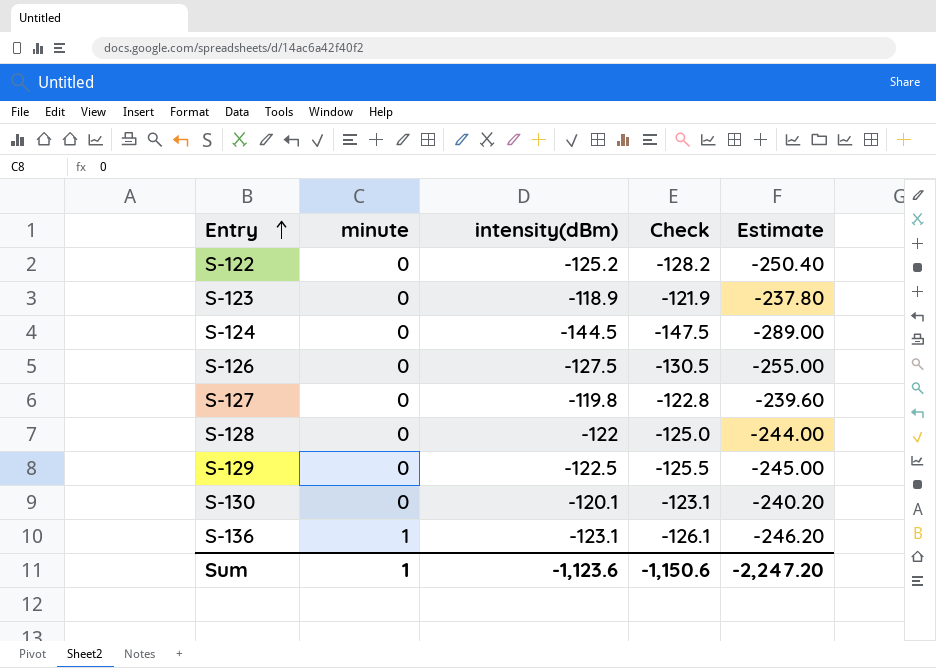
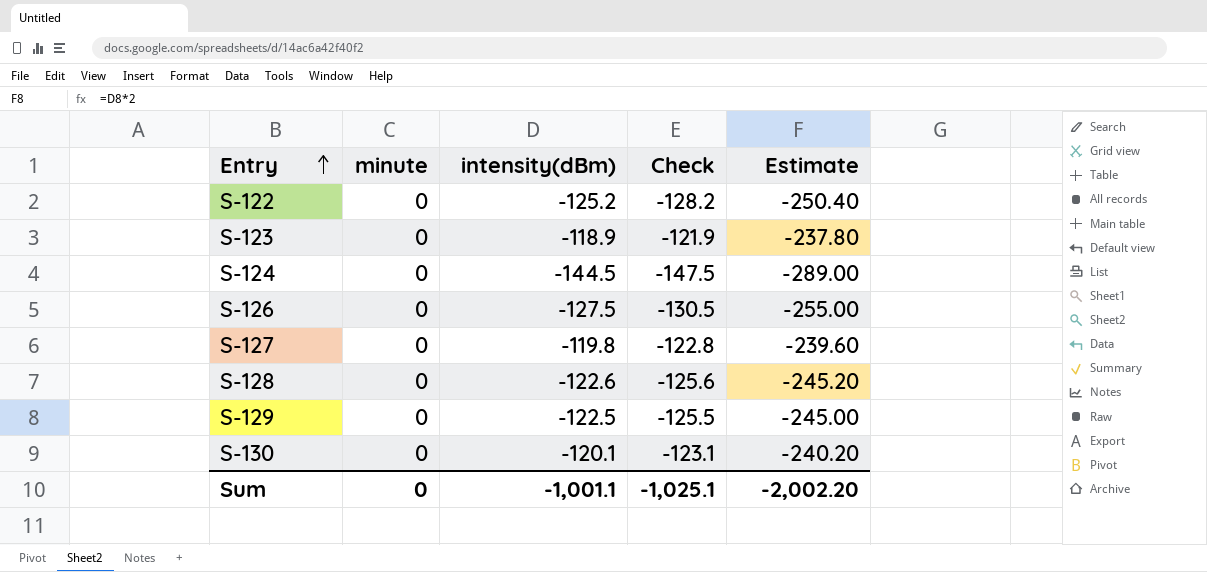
row S-136: 1 | -123.1 | -126.1 | -246.20 -> none
S-128 | intensity(dBm): -122 -> -122.6
S-128 | Check: -125.0 -> -125.6
S-128 | Estimate: -244.00 -> -245.20
Sum | minute: 1 -> 0
Sum | intensity(dBm): -1,123.6 -> -1,001.1
Sum | Check: -1,150.6 -> -1,025.1
Sum | Estimate: -2,247.20 -> -2,002.20

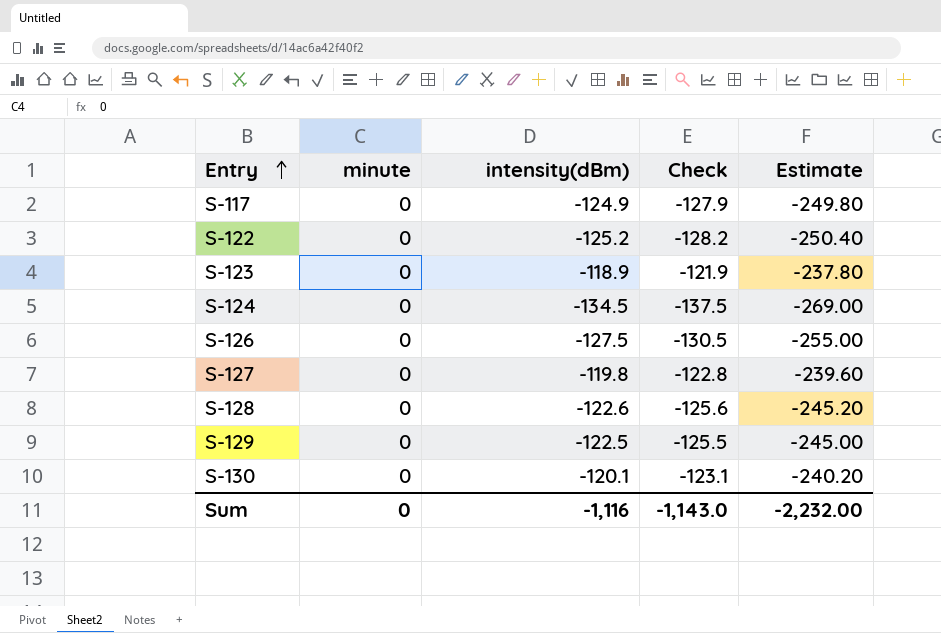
row S-117: none -> 0 | -124.9 | -127.9 | -249.80
S-124 | intensity(dBm): -144.5 -> -134.5
S-124 | Check: -147.5 -> -137.5
S-124 | Estimate: -289.00 -> -269.00
Sum | intensity(dBm): -1,001.1 -> -1,116
Sum | Check: -1,025.1 -> -1,143.0
Sum | Estimate: -2,002.20 -> -2,232.00

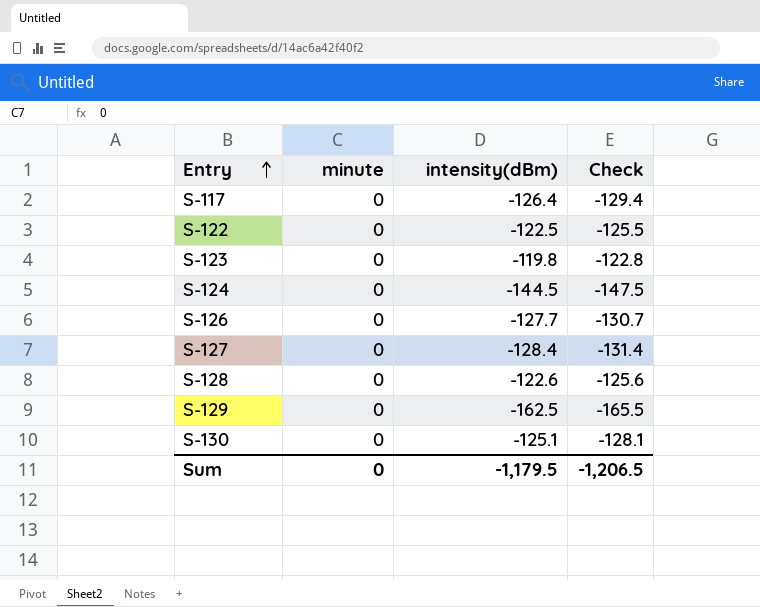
column Estimate | formula: [intensity(dBm)] * 2 -> none
S-117 | intensity(dBm): -124.9 -> -126.4
S-117 | Check: -127.9 -> -129.4
S-122 | intensity(dBm): -125.2 -> -122.5
S-122 | Check: -128.2 -> -125.5
S-123 | intensity(dBm): -118.9 -> -119.8
S-123 | Check: -121.9 -> -122.8
S-124 | intensity(dBm): -134.5 -> -144.5
S-124 | Check: -137.5 -> -147.5
S-126 | intensity(dBm): -127.5 -> -127.7
S-126 | Check: -130.5 -> -130.7
S-127 | intensity(dBm): -119.8 -> -128.4
S-127 | Check: -122.8 -> -131.4
S-129 | intensity(dBm): -122.5 -> -162.5
S-129 | Check: -125.5 -> -165.5
S-130 | intensity(dBm): -120.1 -> -125.1
S-130 | Check: -123.1 -> -128.1
Sum | intensity(dBm): -1,116 -> -1,179.5
Sum | Check: -1,143.0 -> -1,206.5

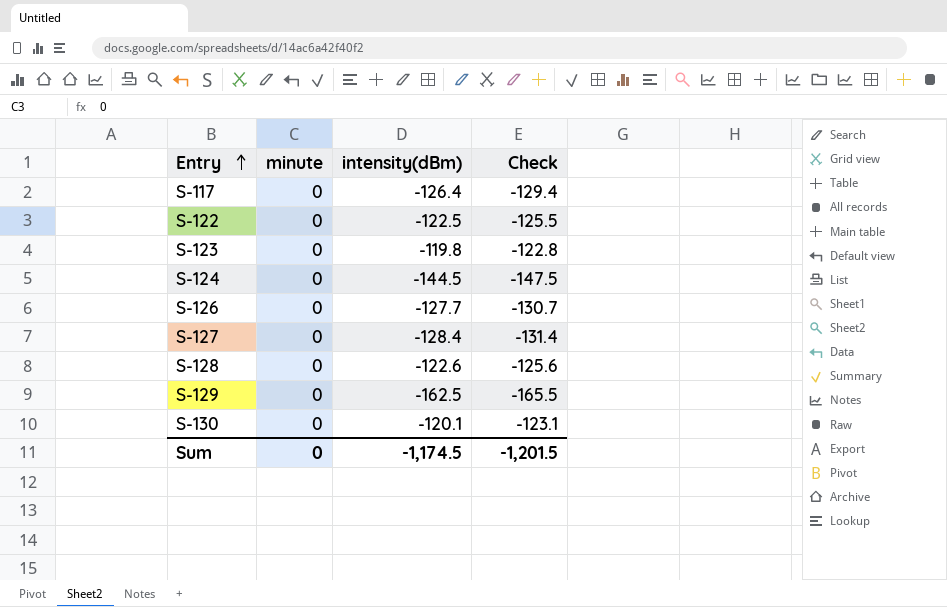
S-130 | intensity(dBm): -125.1 -> -120.1
S-130 | Check: -128.1 -> -123.1
Sum | intensity(dBm): -1,179.5 -> -1,174.5
Sum | Check: -1,206.5 -> -1,201.5

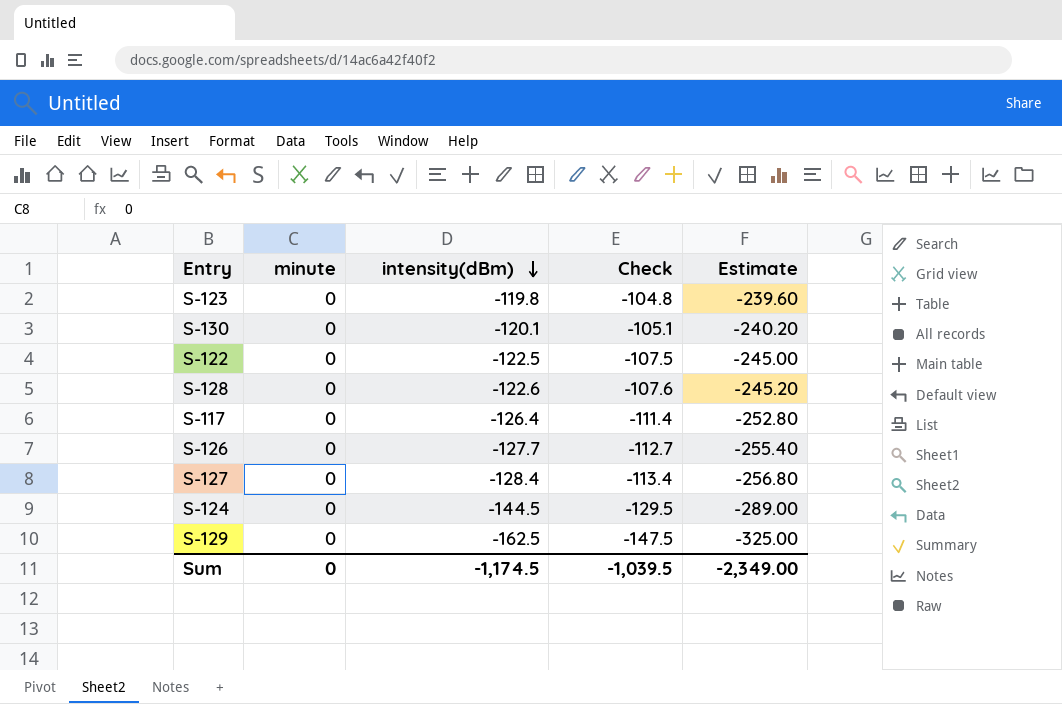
row order: Entry ascending -> intensity(dBm) descending
column Check | formula: [intensity(dBm)] - 3 -> [intensity(dBm)] + 15
column Estimate | formula: none -> [intensity(dBm)] * 2
Sum | Check: -1,201.5 -> -1,039.5

